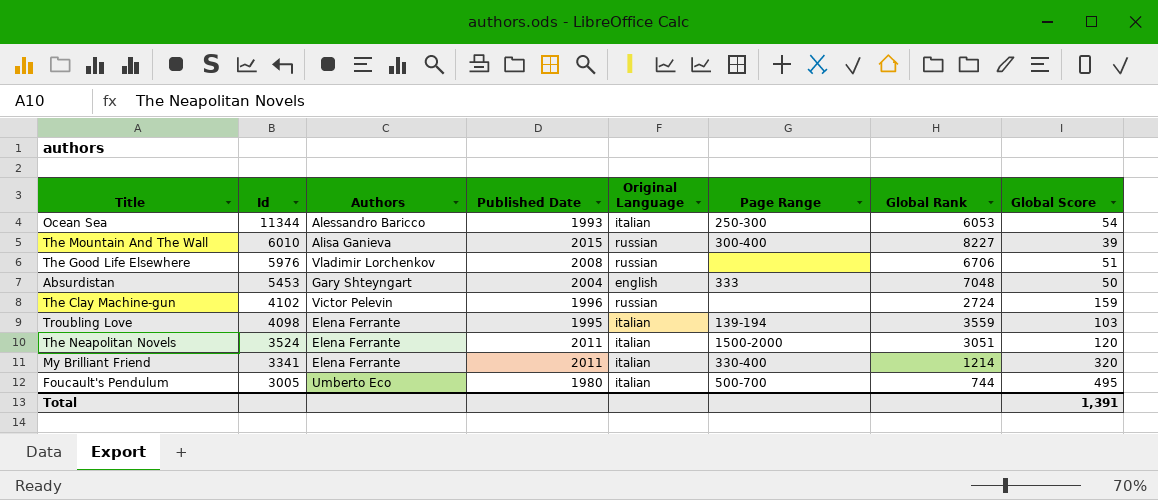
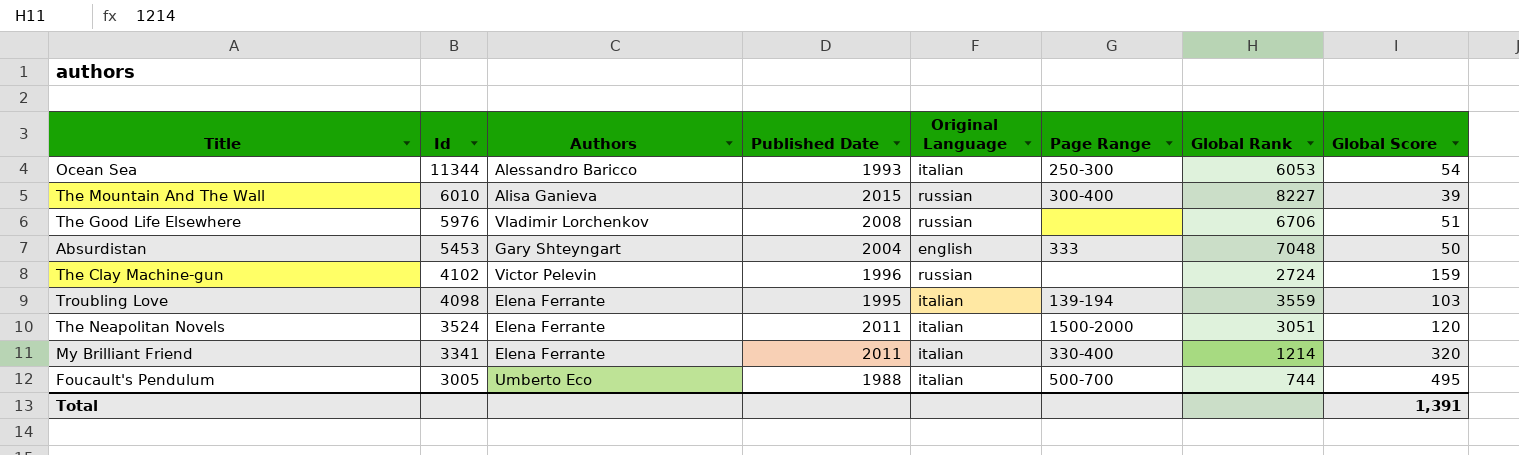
Foucault's Pendulum | Published Date: 1980 -> 1988

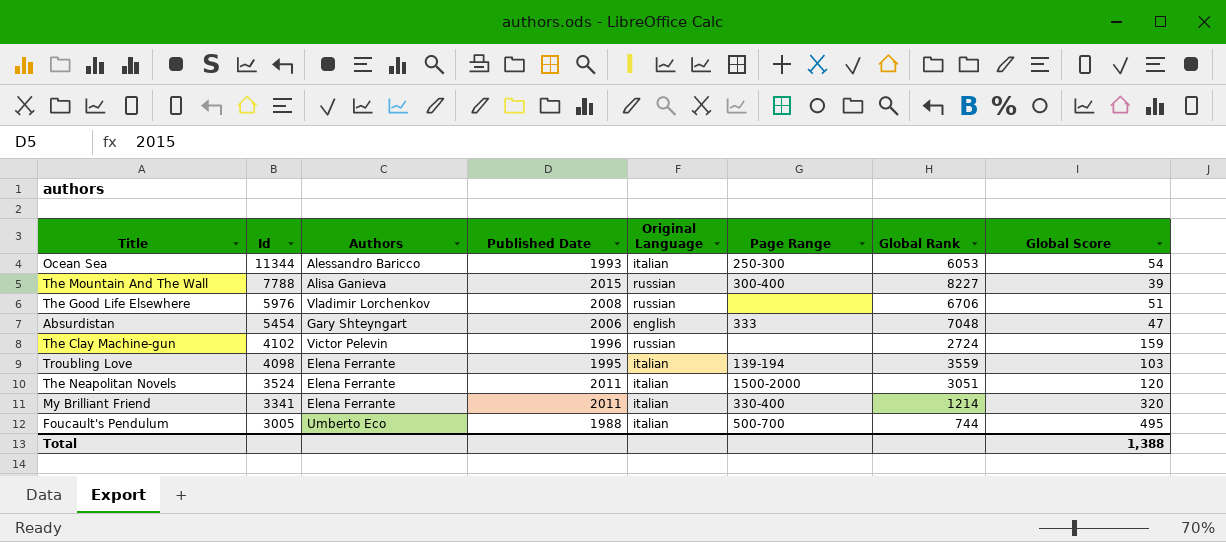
The Mountain And The Wall | Id: 6010 -> 7788
Absurdistan | Id: 5453 -> 5454
Absurdistan | Published Date: 2004 -> 2006
Absurdistan | Global Score: 50 -> 47
Total | Global Score: 1,391 -> 1,388

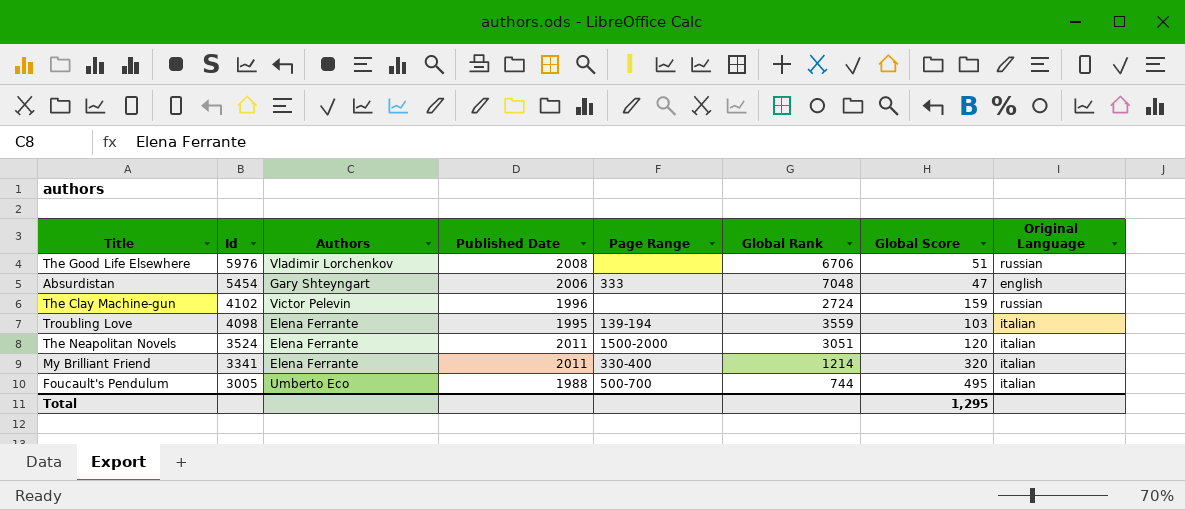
column Original Language | position: 5 -> 8
row Ocean Sea: 11344 | Alessandro Baricco | 1993 | italian | 250-300 | 6053 | 54 -> none
row The Mountain And The Wall: 7788 | Alisa Ganieva | 2015 | russian | 300-400 | 8227 | 39 -> none
Total | Global Score: 1,388 -> 1,295

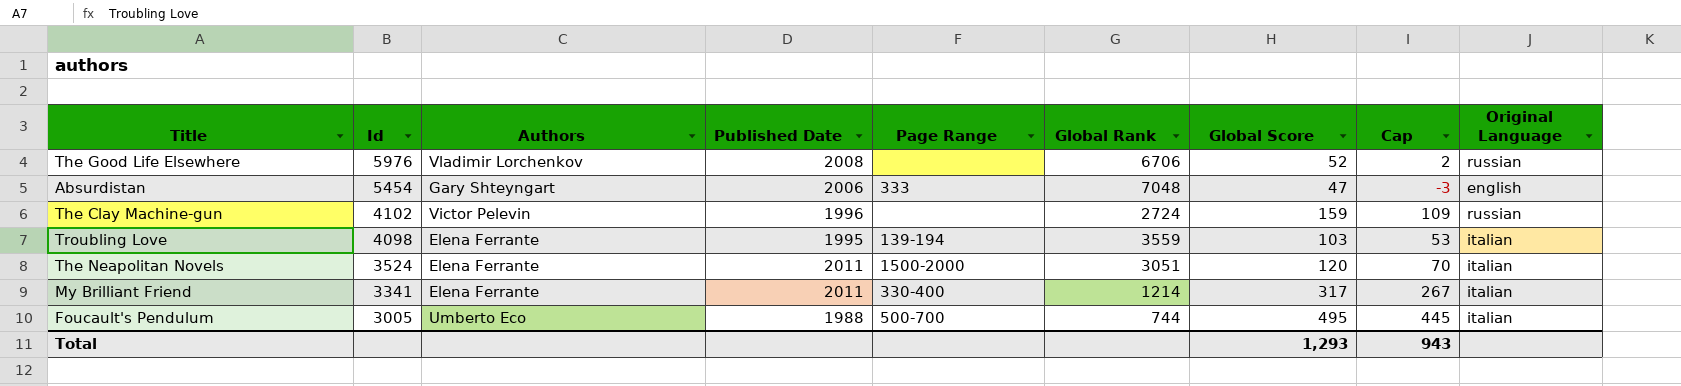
column Cap | formula: none -> [Global Score] - 50
The Good Life Elsewhere | Global Score: 51 -> 52
My Brilliant Friend | Global Score: 320 -> 317
Total | Global Score: 1,295 -> 1,293

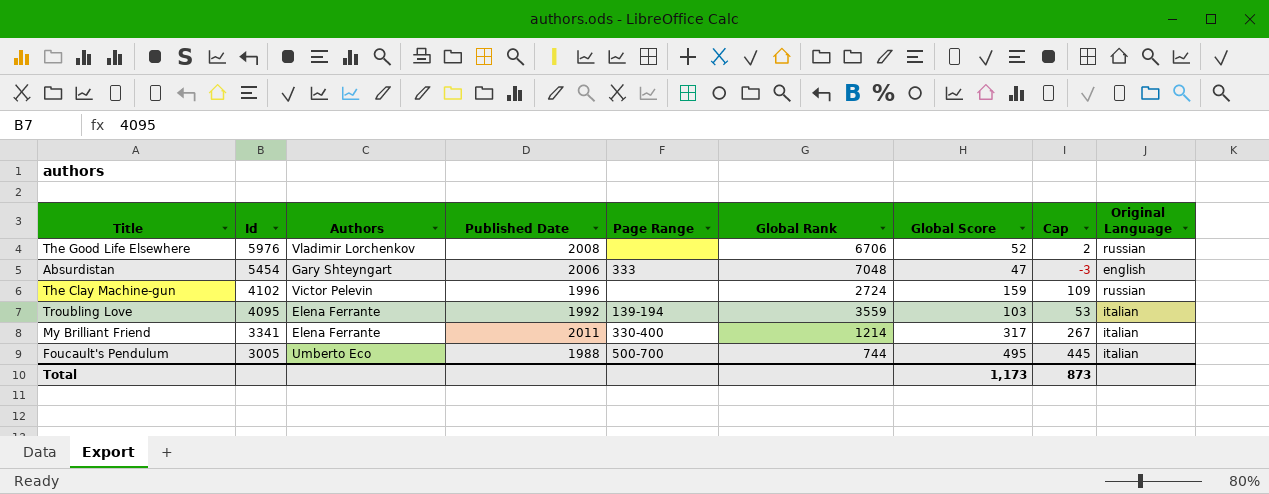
row The Neapolitan Novels: 3524 | Elena Ferrante | 2011 | 1500-2000 | 3051 | 120 | 70 | italian -> none
Troubling Love | Id: 4098 -> 4095
Troubling Love | Published Date: 1995 -> 1992
Total | Global Score: 1,293 -> 1,173
Total | Cap: 943 -> 873

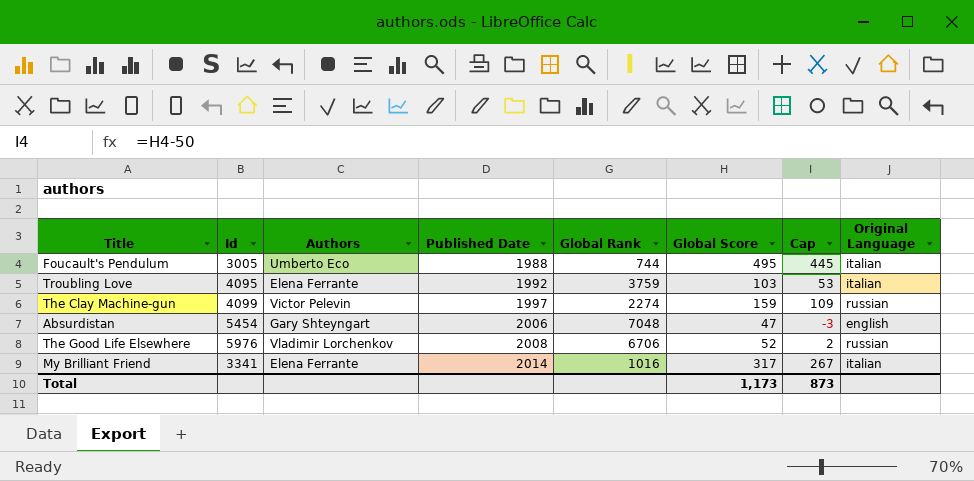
row order: Id descending -> Published Date ascending
column Page Range | position: 5 -> none
Troubling Love | Global Rank: 3559 -> 3759
The Clay Machine-gun | Id: 4102 -> 4099
The Clay Machine-gun | Published Date: 1996 -> 1997
The Clay Machine-gun | Global Rank: 2724 -> 2274
My Brilliant Friend | Published Date: 2011 -> 2014
My Brilliant Friend | Global Rank: 1214 -> 1016

